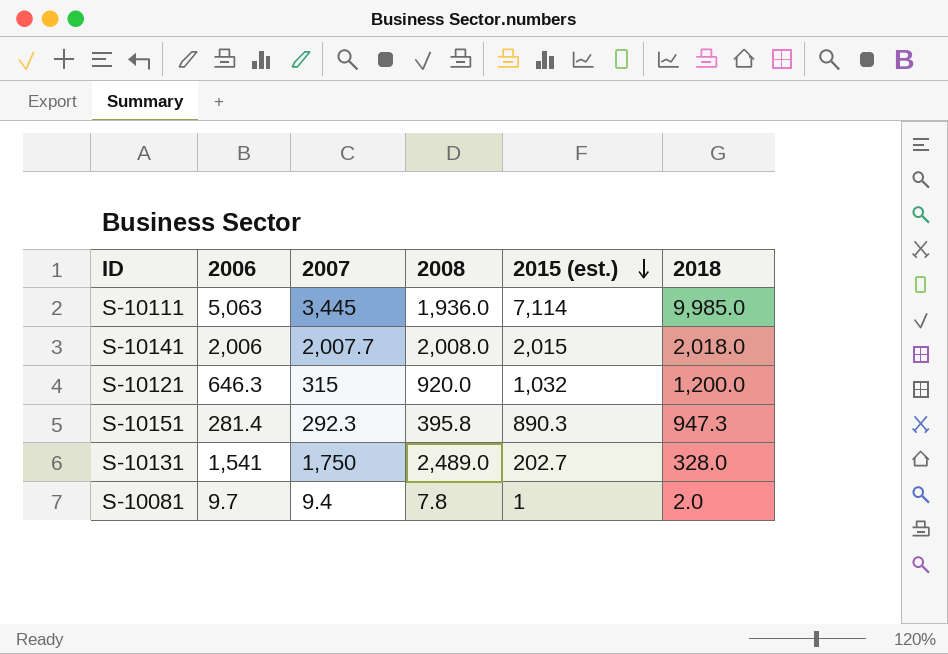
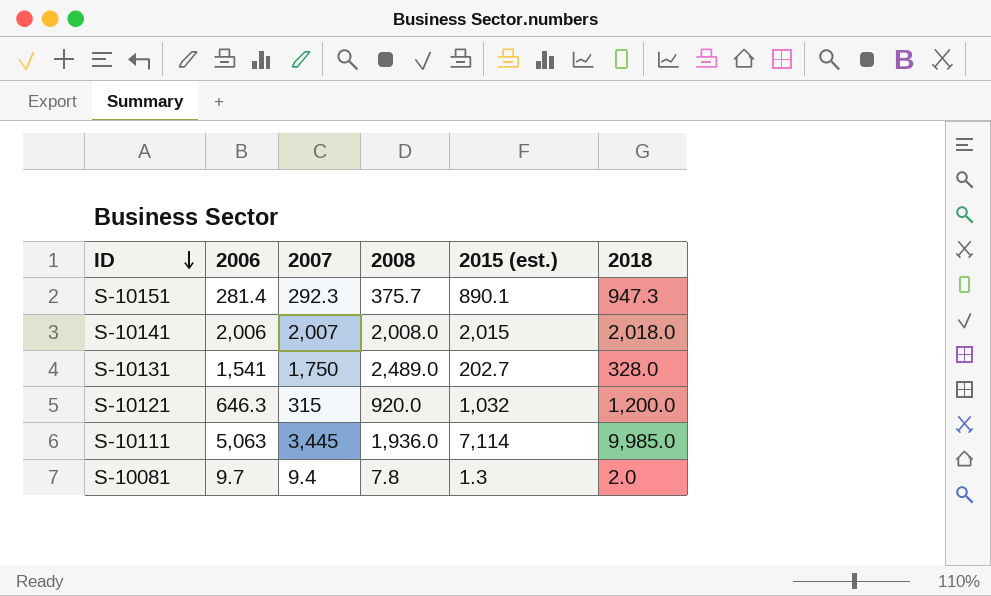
row order: 2015 (est.) descending -> ID descending
S-10151 | 2008: 395.8 -> 375.7
S-10151 | 2015 (est.): 890.3 -> 890.1
S-10141 | 2007: 2,007.7 -> 2,007
S-10081 | 2015 (est.): 1 -> 1.3

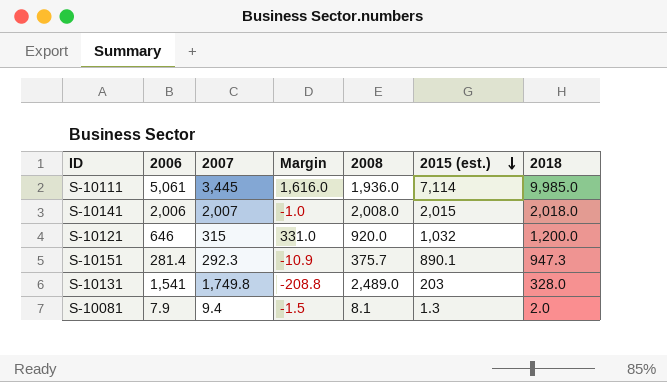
row order: ID descending -> 2015 (est.) descending
column Margin | formula: none -> [2006] - [2007]
S-10111 | 2006: 5,063 -> 5,061
S-10121 | 2006: 646.3 -> 646
S-10131 | 2007: 1,750 -> 1,749.8
S-10131 | 2015 (est.): 202.7 -> 203
S-10081 | 2006: 9.7 -> 7.9
S-10081 | 2008: 7.8 -> 8.1

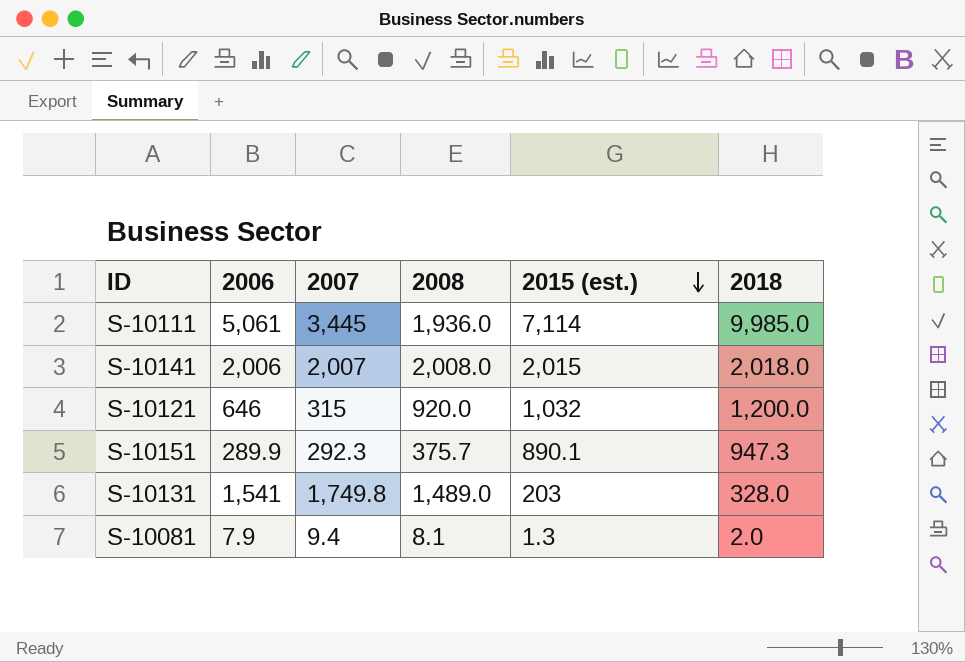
column Margin | formula: [2006] - [2007] -> none
S-10151 | 2006: 281.4 -> 289.9
S-10131 | 2008: 2,489.0 -> 1,489.0

